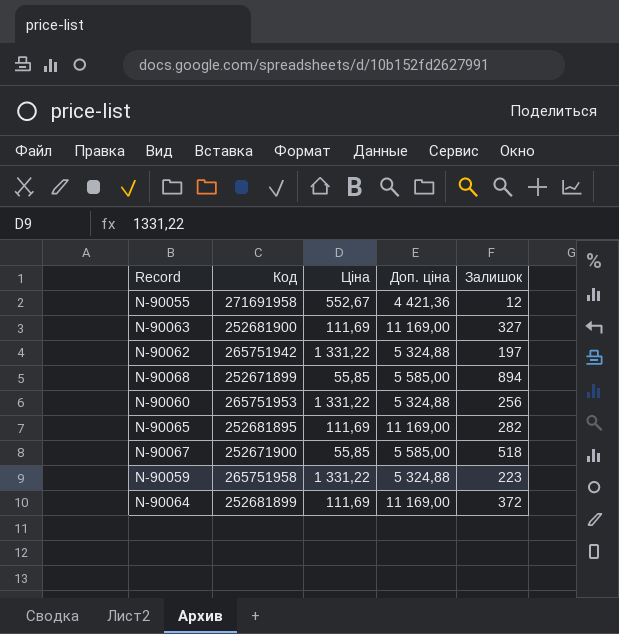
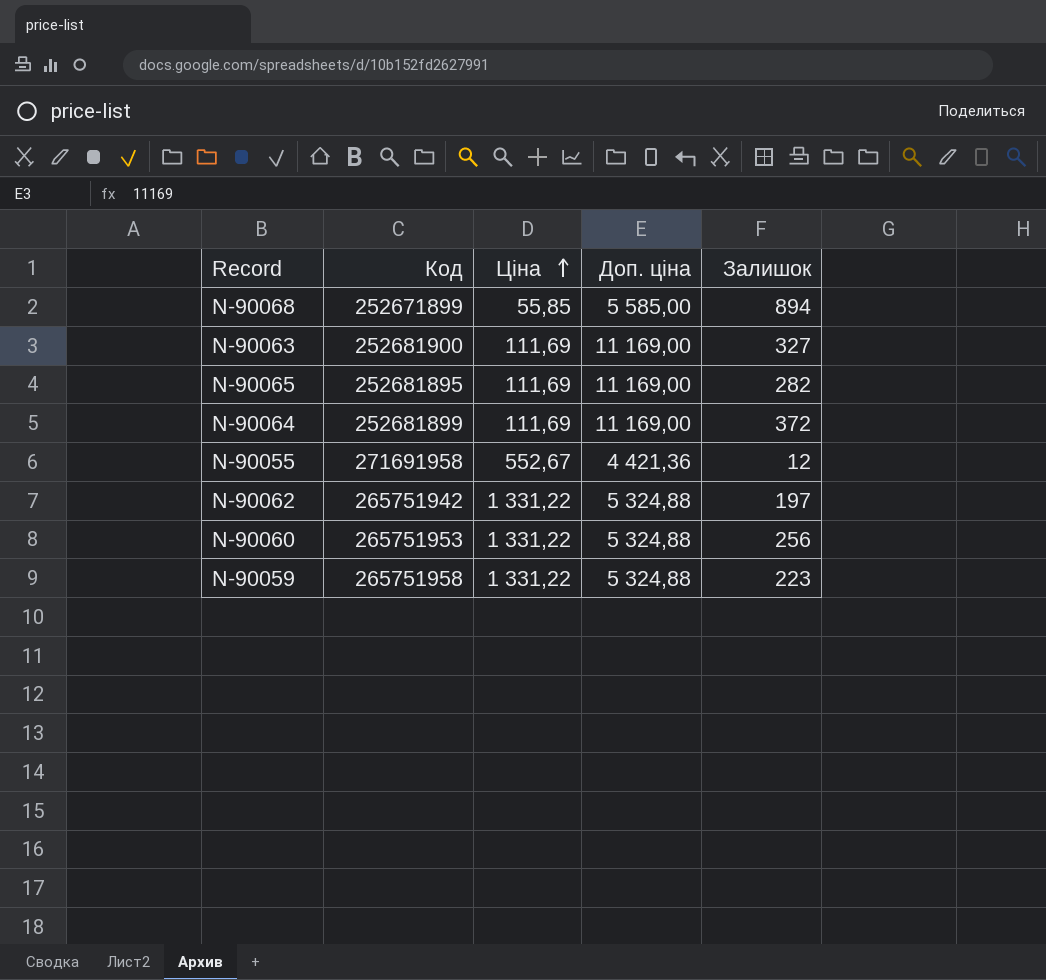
row order: none -> Ціна ascending
row N-90067: 252671900 | 55,85 | 5 585,00 | 518 -> none

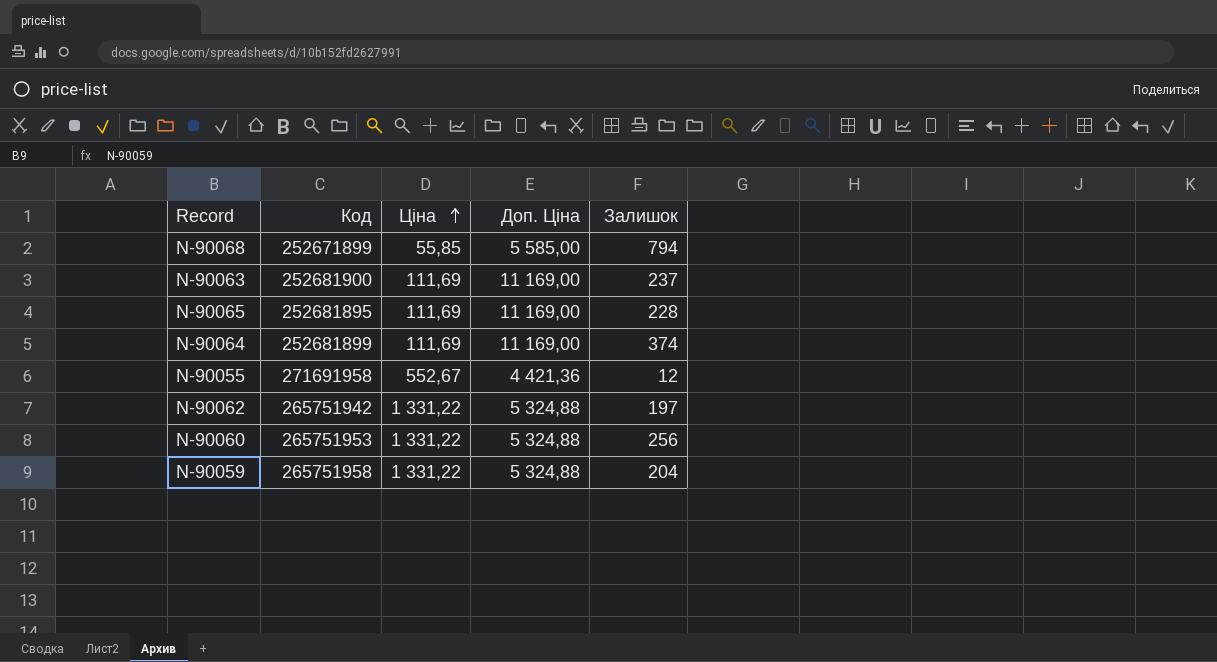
column name: Доп. ціна -> Доп. Ціна
N-90068 | Залишок: 894 -> 794
N-90063 | Залишок: 327 -> 237
N-90065 | Залишок: 282 -> 228
N-90064 | Залишок: 372 -> 374
N-90059 | Залишок: 223 -> 204

